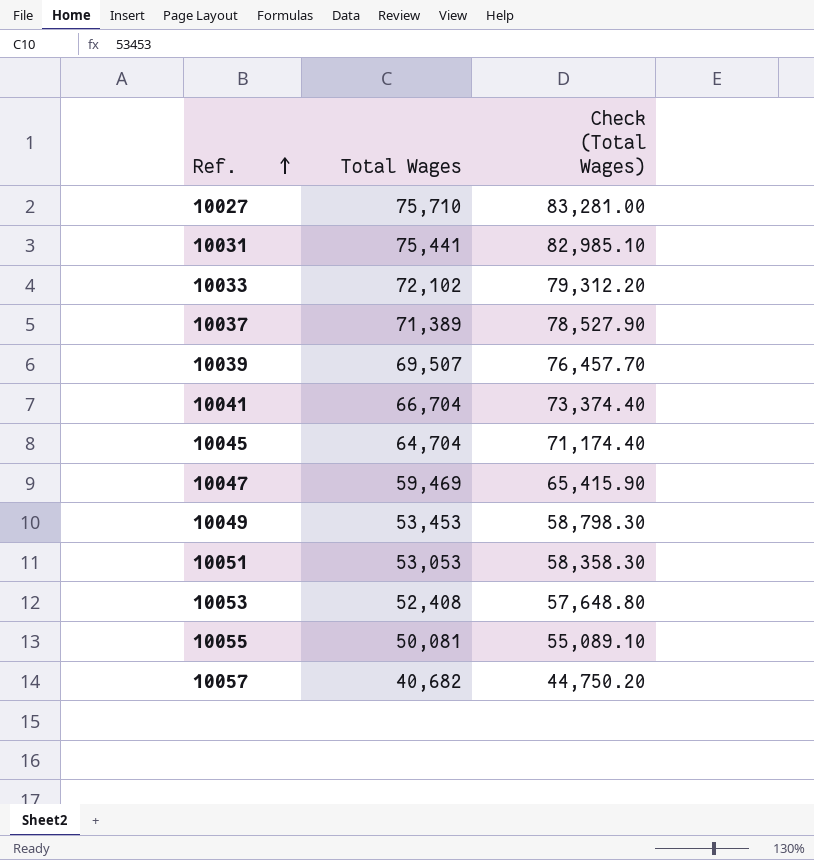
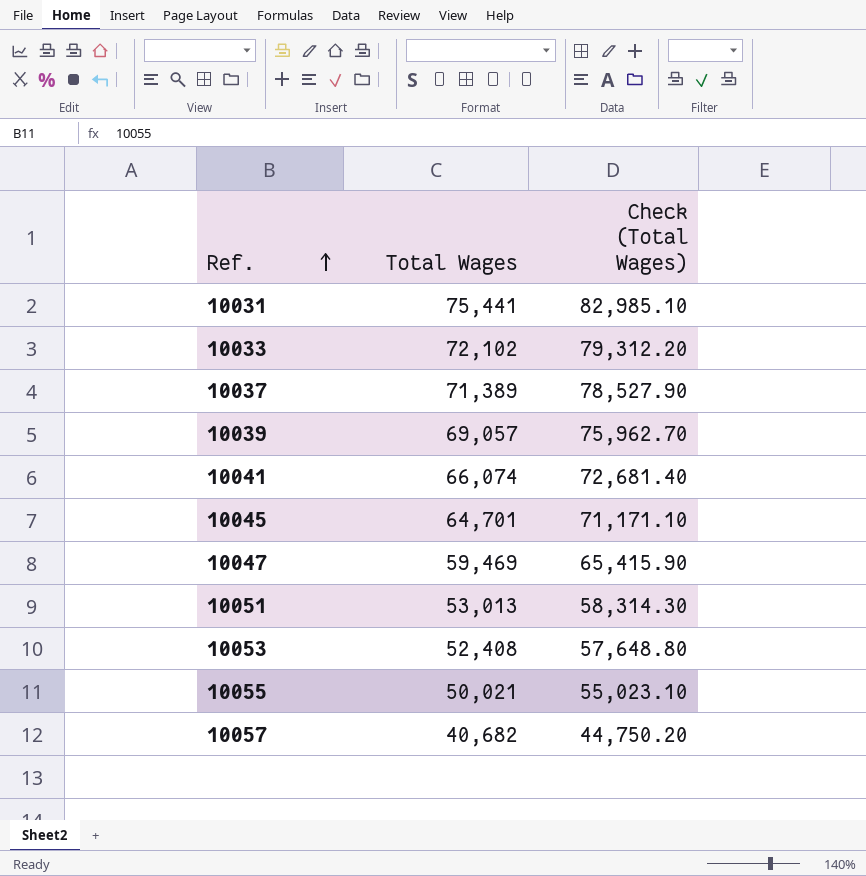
row 10027: 75,710 | 83,281.00 -> none
row 10049: 53,453 | 58,798.30 -> none
10039 | Total Wages: 69,507 -> 69,057
10039 | Check (Total Wages): 76,457.70 -> 75,962.70
10041 | Total Wages: 66,704 -> 66,074
10041 | Check (Total Wages): 73,374.40 -> 72,681.40
10045 | Total Wages: 64,704 -> 64,701
10045 | Check (Total Wages): 71,174.40 -> 71,171.10
10051 | Total Wages: 53,053 -> 53,013
10051 | Check (Total Wages): 58,358.30 -> 58,314.30
10055 | Total Wages: 50,081 -> 50,021
10055 | Check (Total Wages): 55,089.10 -> 55,023.10

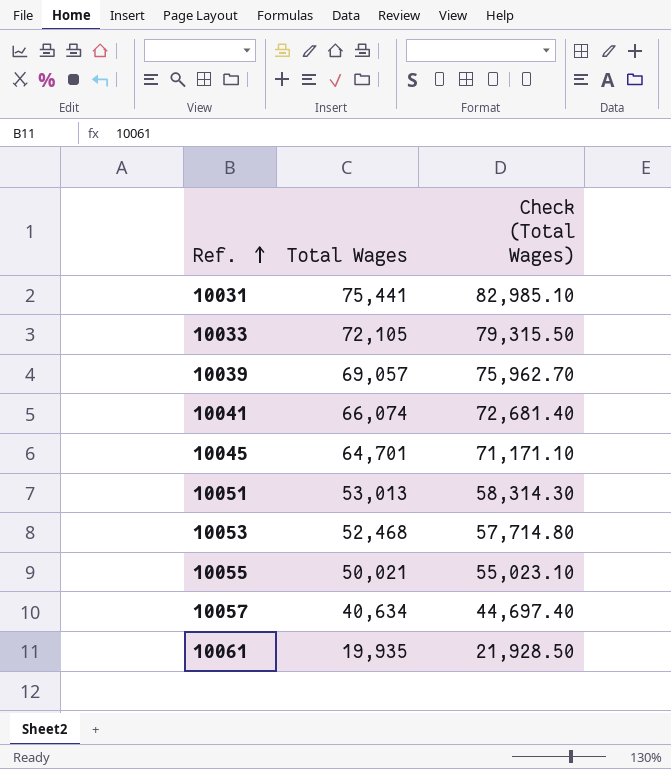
row 10037: 71,389 | 78,527.90 -> none
row 10047: 59,469 | 65,415.90 -> none
10033 | Total Wages: 72,102 -> 72,105
10033 | Check (Total Wages): 79,312.20 -> 79,315.50
10053 | Total Wages: 52,408 -> 52,468
10053 | Check (Total Wages): 57,648.80 -> 57,714.80
10057 | Total Wages: 40,682 -> 40,634
10057 | Check (Total Wages): 44,750.20 -> 44,697.40
row 10061: none -> 19,935 | 21,928.50

